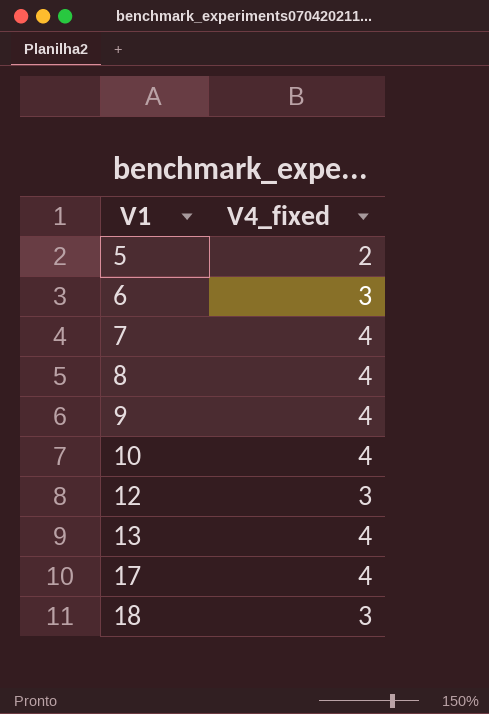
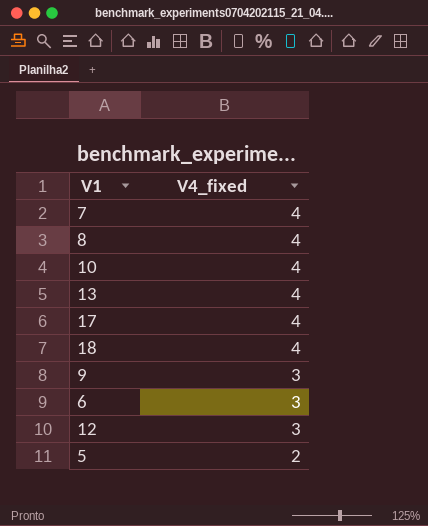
row order: V1 ascending -> V4_fixed descending
18 | V4_fixed: 3 -> 4
9 | V4_fixed: 4 -> 3

